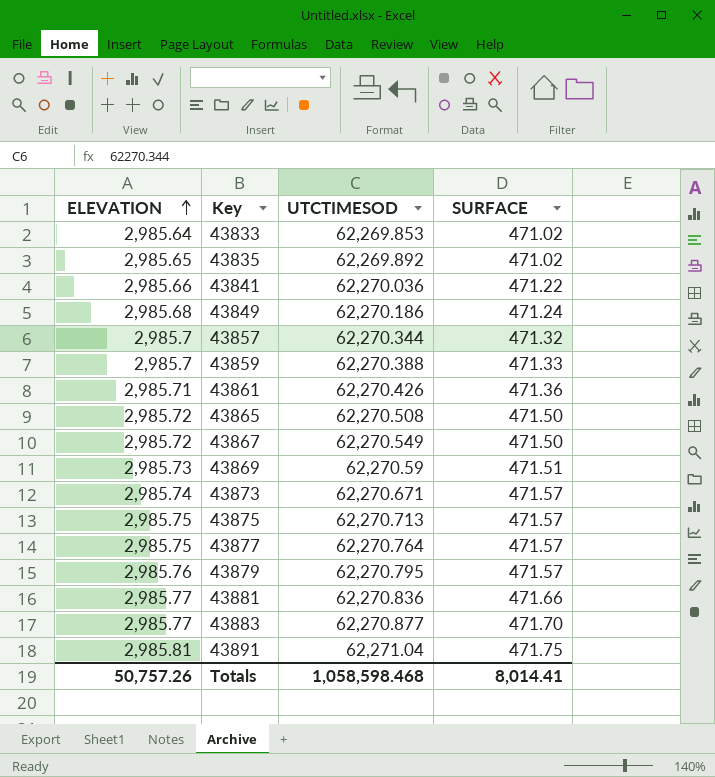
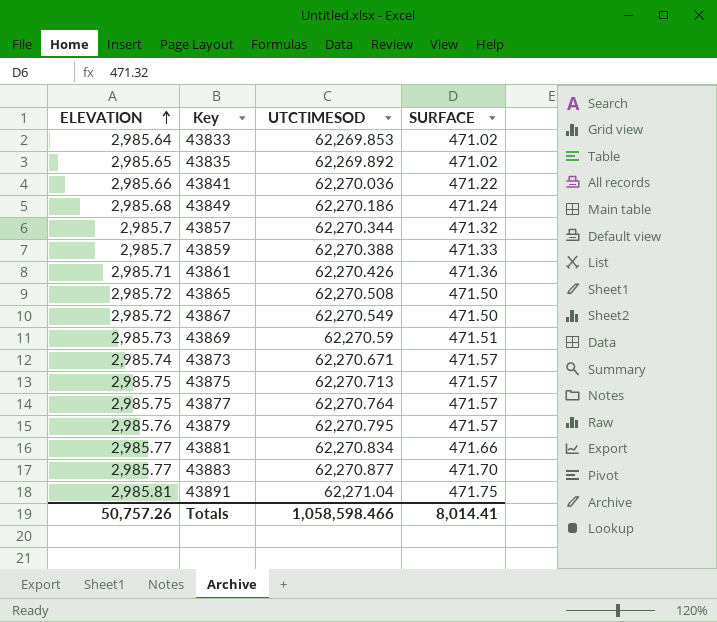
43881 | UTCTIMESOD: 62,270.836 -> 62,270.834
Totals | UTCTIMESOD: 1,058,598.468 -> 1,058,598.466

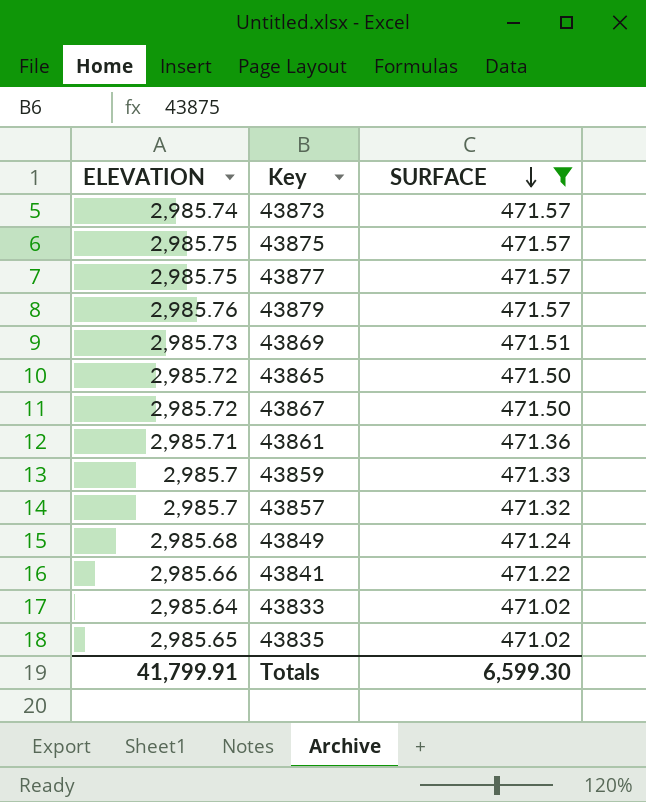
filter: none -> SURFACE <= 471.57
row order: ELEVATION ascending -> SURFACE descending
column UTCTIMESOD | position: 3 -> none
Totals | ELEVATION: 50,757.26 -> 41,799.91
Totals | SURFACE: 8,014.41 -> 6,599.30

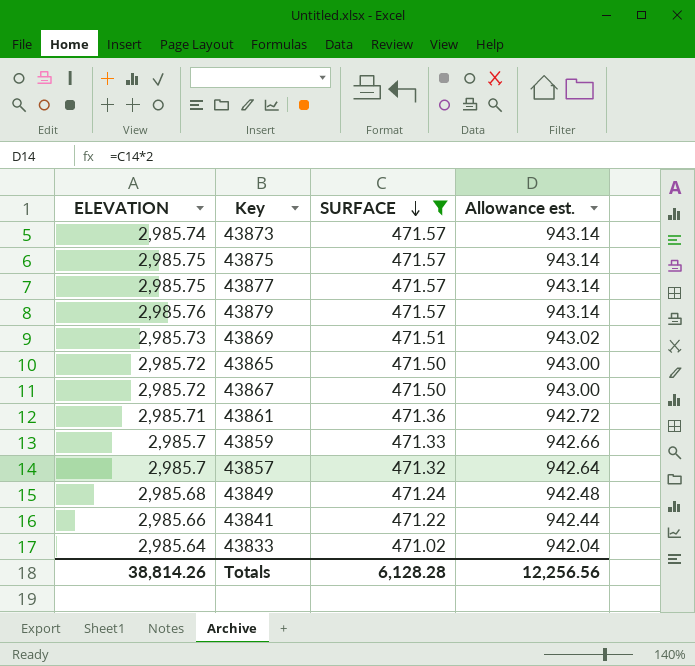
column Allowance est. | formula: none -> [SURFACE] * 2
row 43835: 2,985.65 | 471.02 -> none
Totals | ELEVATION: 41,799.91 -> 38,814.26
Totals | SURFACE: 6,599.30 -> 6,128.28

